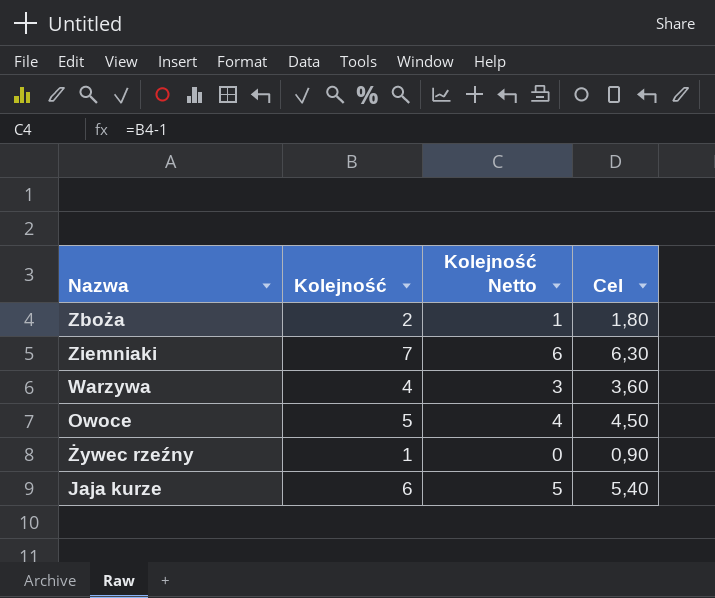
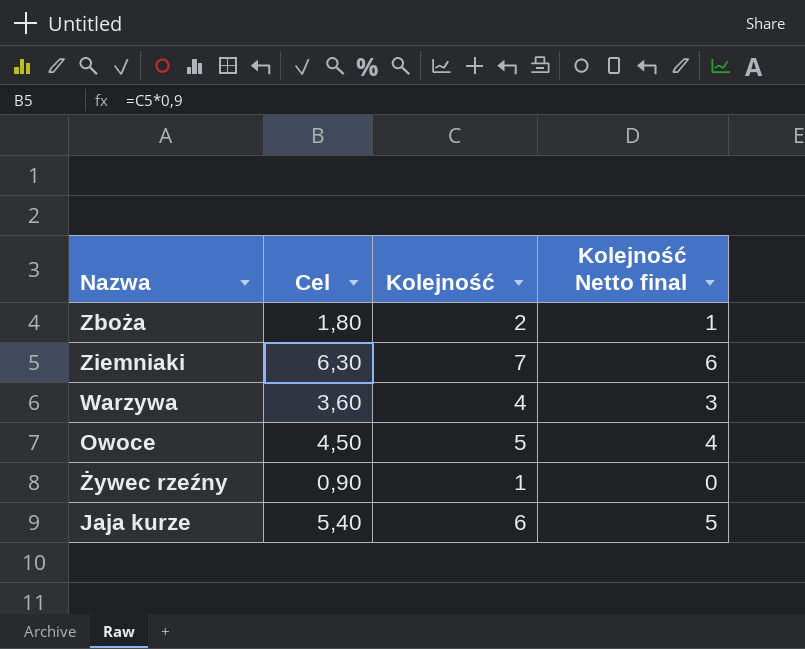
column Cel | position: 4 -> 2
column name: Kolejność Netto -> Kolejność Netto final

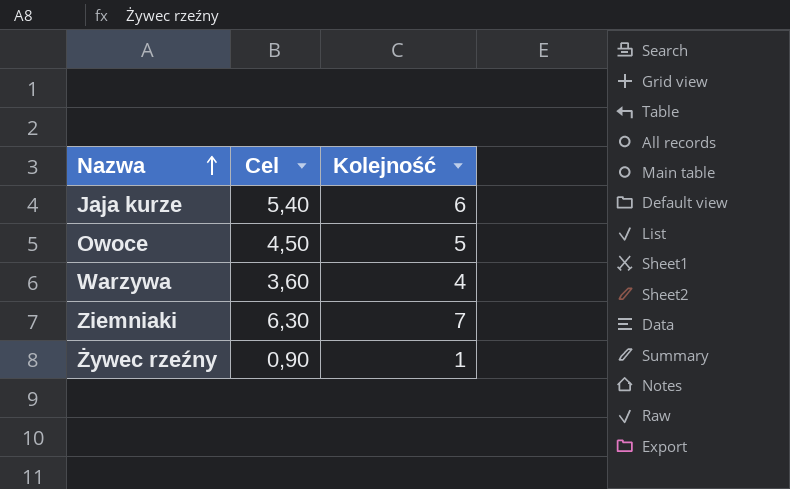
row order: none -> Nazwa ascending
column Kolejność Netto final | formula: [Kolejność] - 1 -> none
row Zboża: 1,80 | 2 | 1 -> none

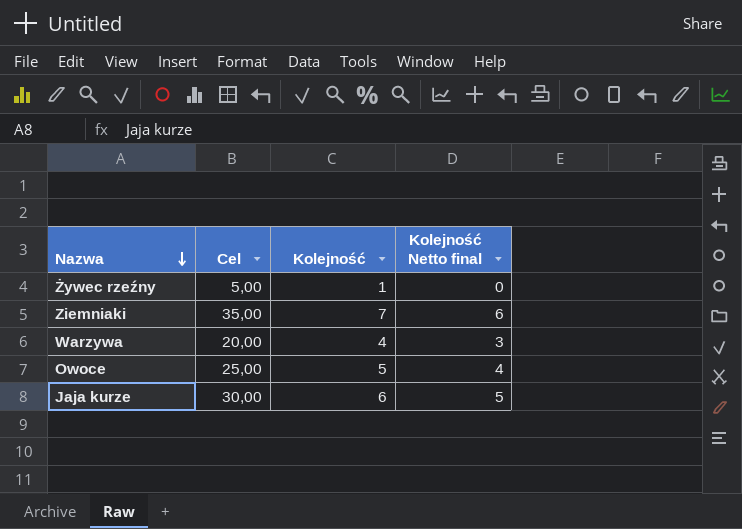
row order: Nazwa ascending -> Nazwa descending
column Cel | formula: [Kolejność] * 0,9 -> [Kolejność] * 5
column Kolejność Netto final | formula: none -> [Kolejność] - 1

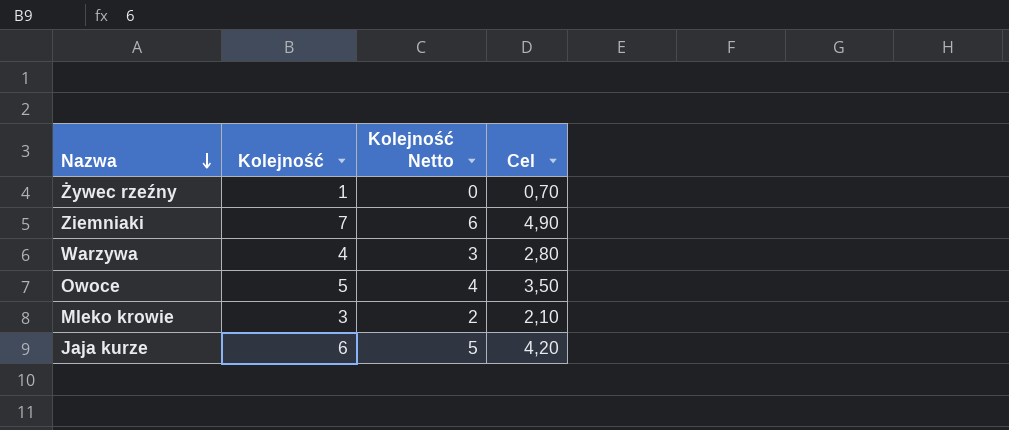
column name: Kolejność Netto final -> Kolejność Netto
column Cel | formula: [Kolejność] * 5 -> [Kolejność] * 0,7
column Cel | position: 2 -> 4
row Mleko krowie: none -> 3 | 2 | 2,10

